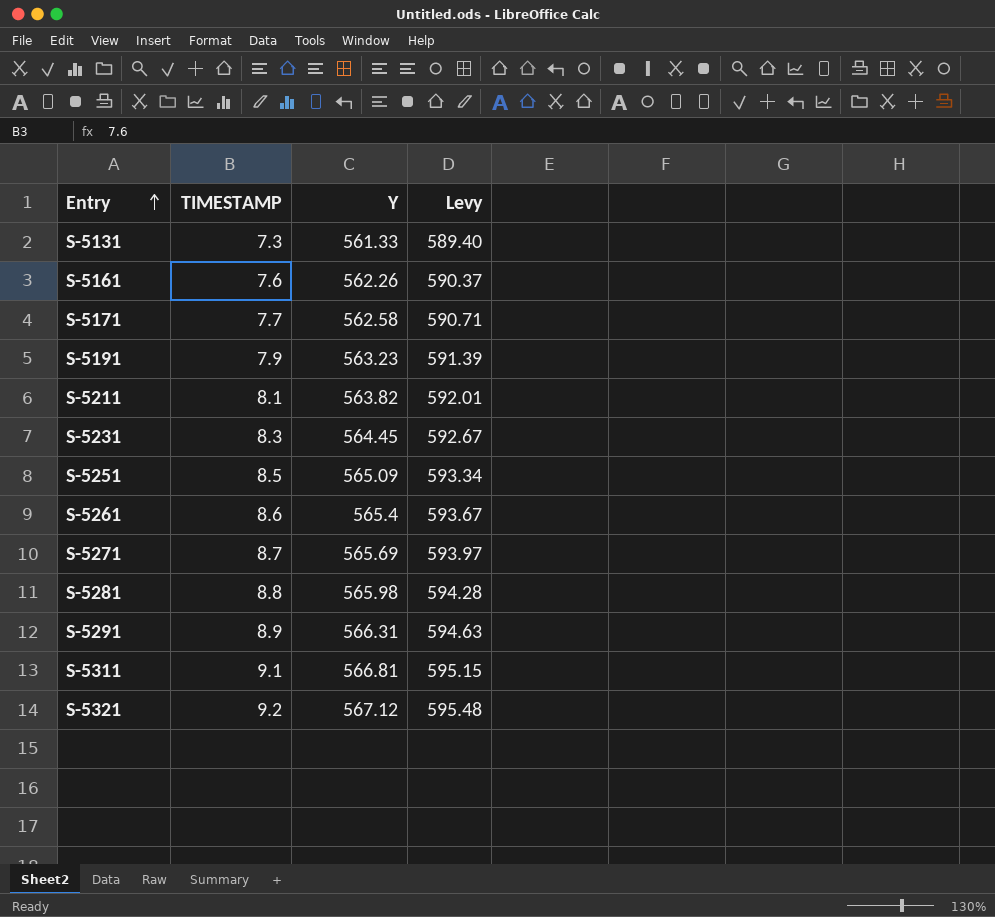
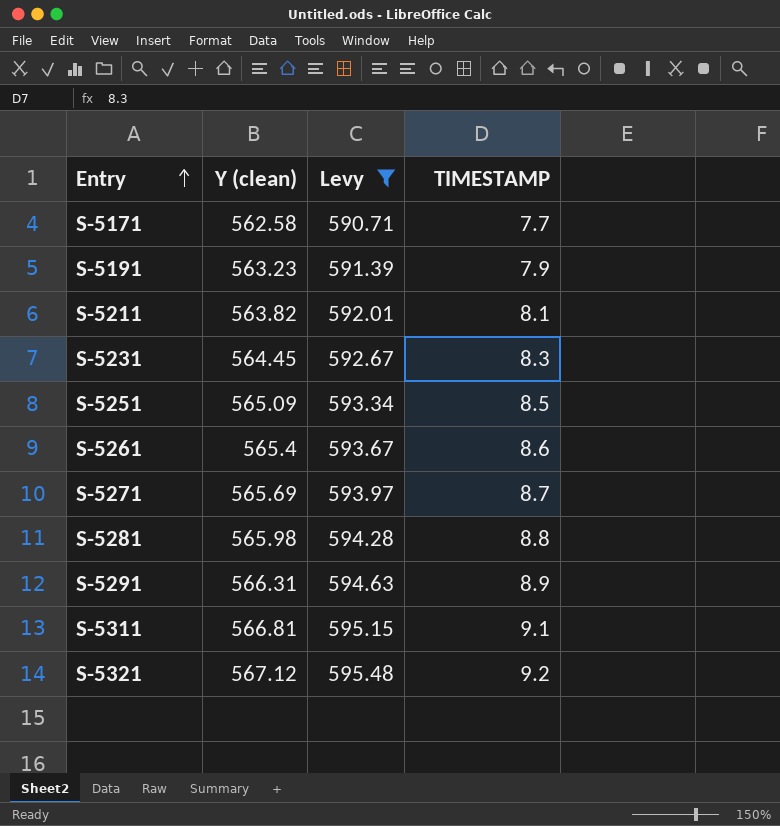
filter: none -> Levy >= 590.71
column name: Y -> Y (clean)
column TIMESTAMP | position: 2 -> 4

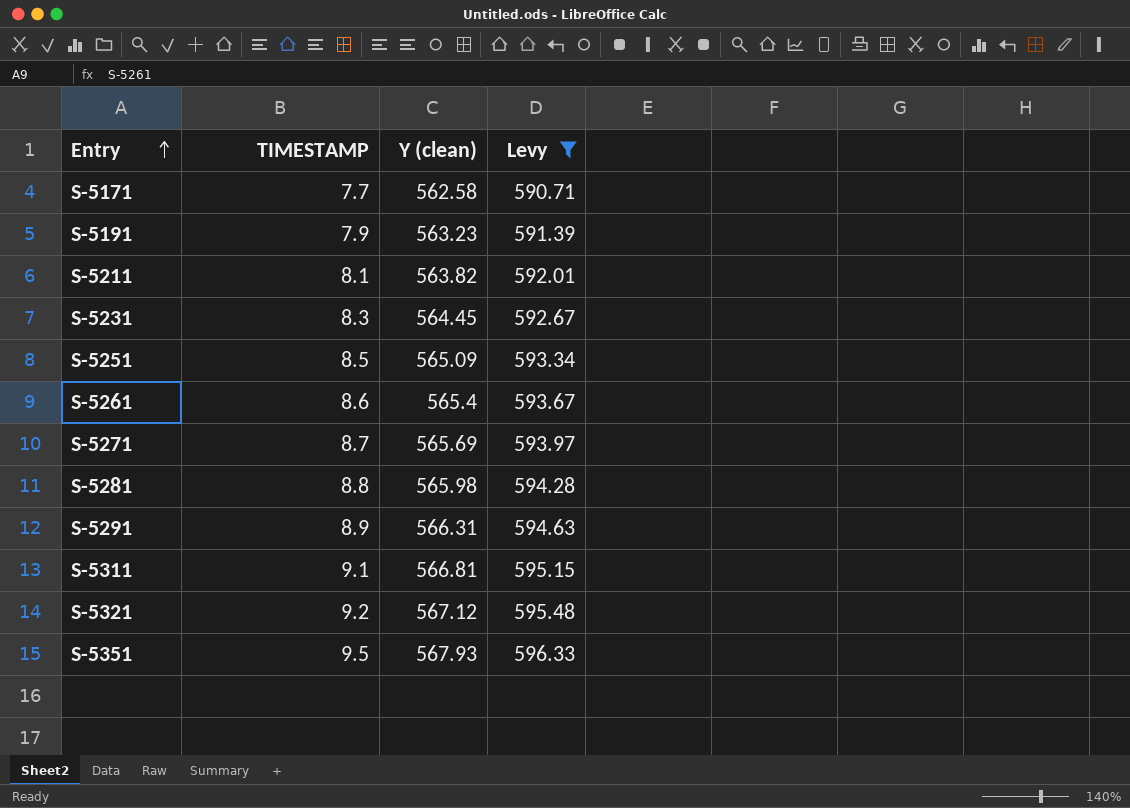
column TIMESTAMP | position: 4 -> 2
row S-5351: none -> 9.5 | 567.93 | 596.33

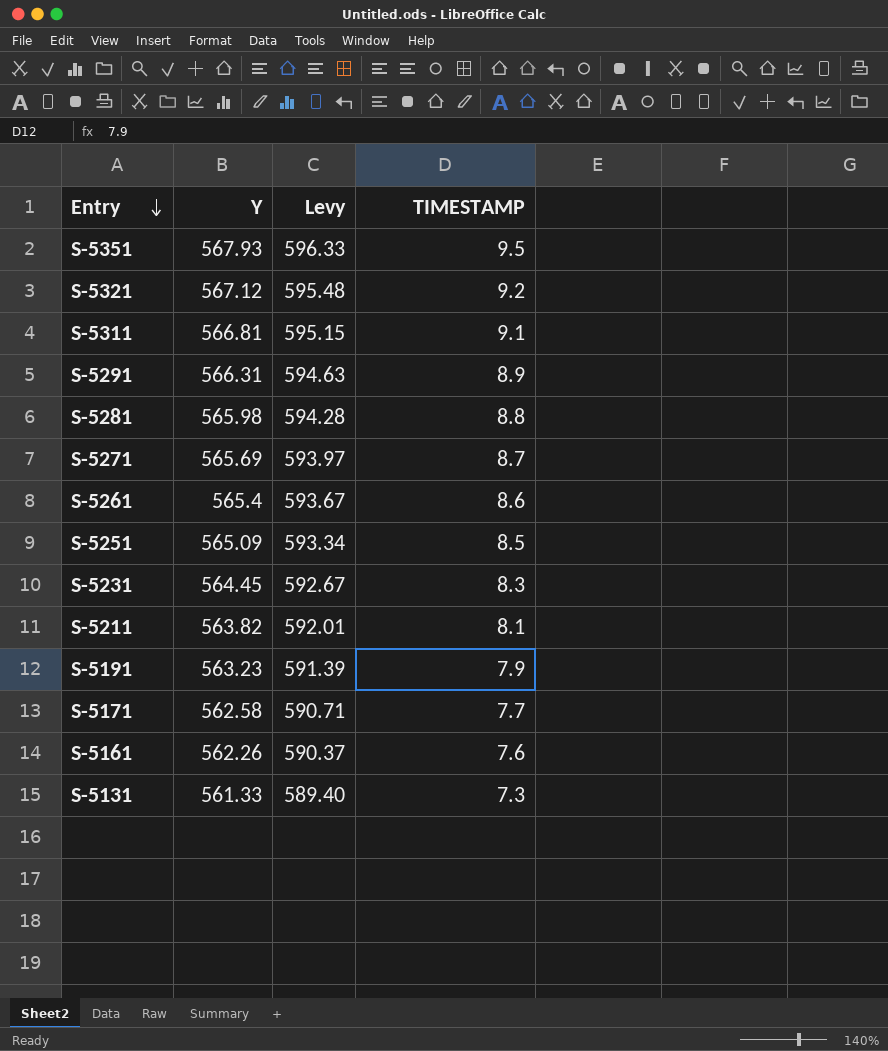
filter: Levy >= 590.71 -> none
row order: Entry ascending -> Entry descending
column name: Y (clean) -> Y
column TIMESTAMP | position: 2 -> 4

